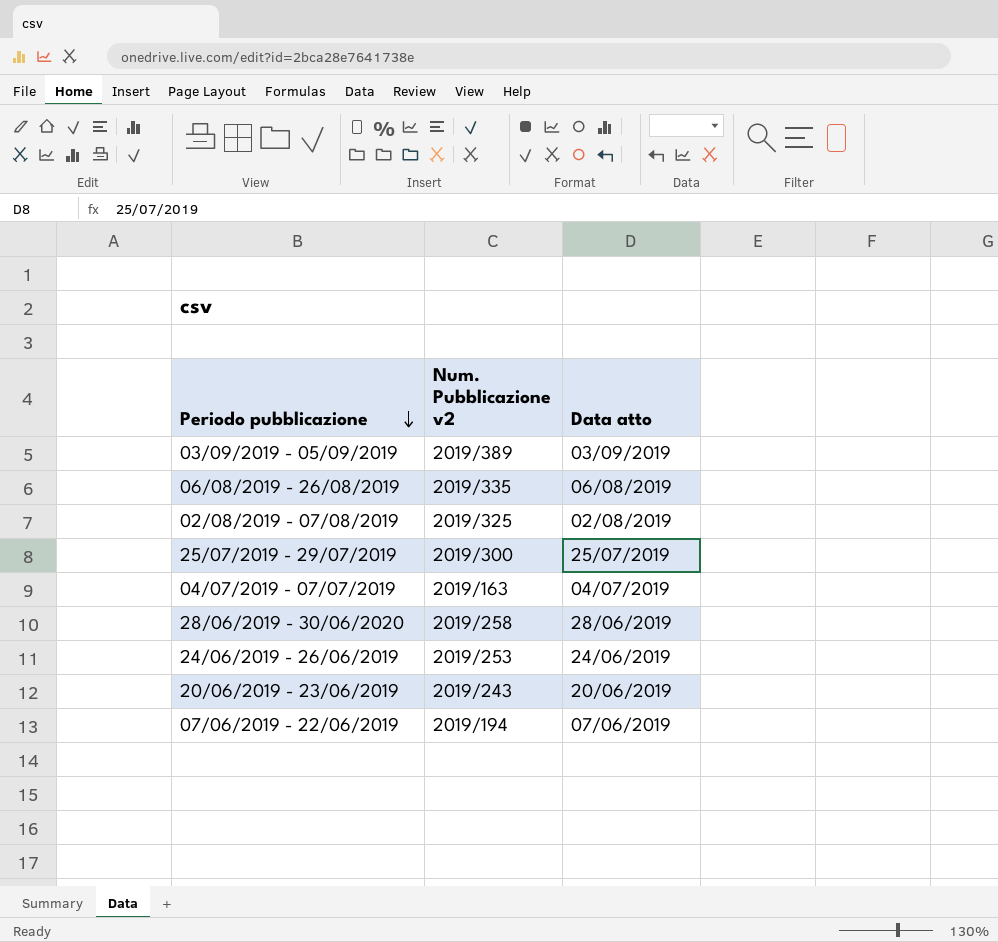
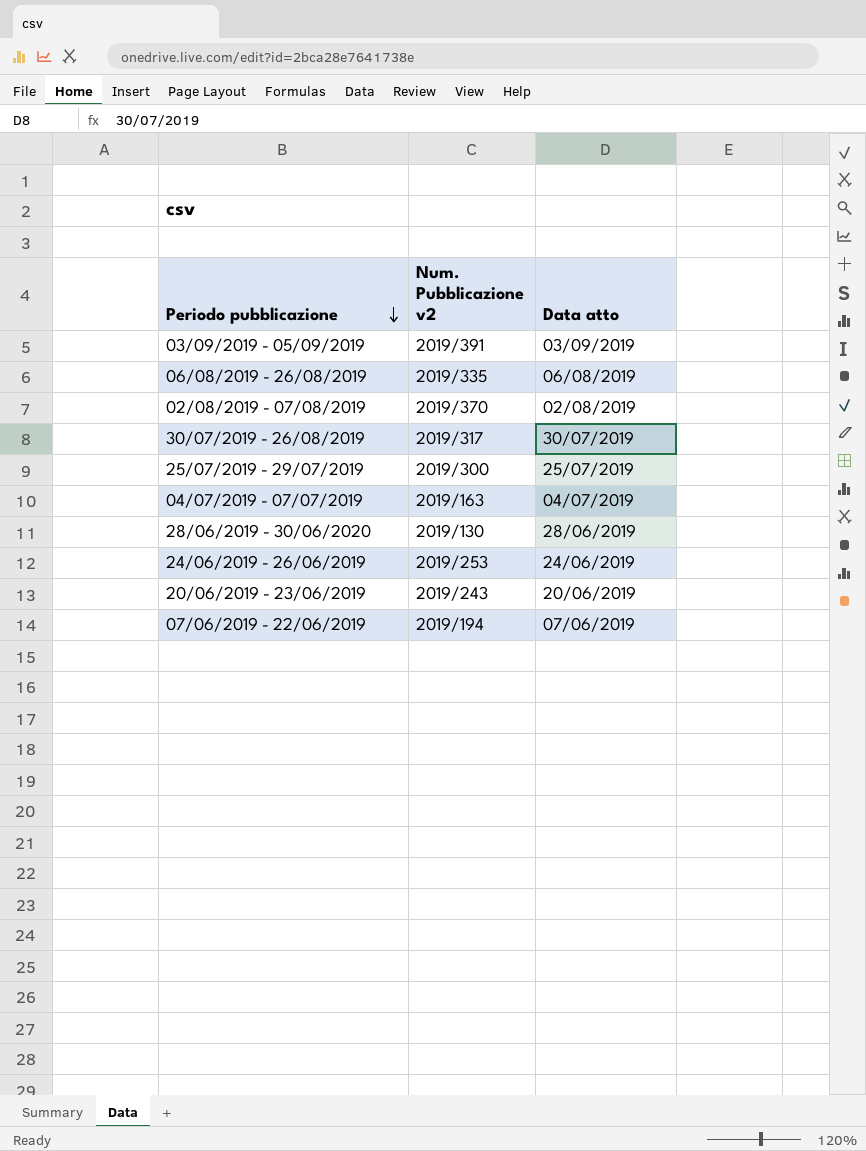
03/09/2019 - 05/09/2019 | Num. Pubblicazione v2: 2019/389 -> 2019/391
02/08/2019 - 07/08/2019 | Num. Pubblicazione v2: 2019/325 -> 2019/370
row 30/07/2019 - 26/08/2019: none -> 2019/317 | 30/07/2019
28/06/2019 - 30/06/2020 | Num. Pubblicazione v2: 2019/258 -> 2019/130

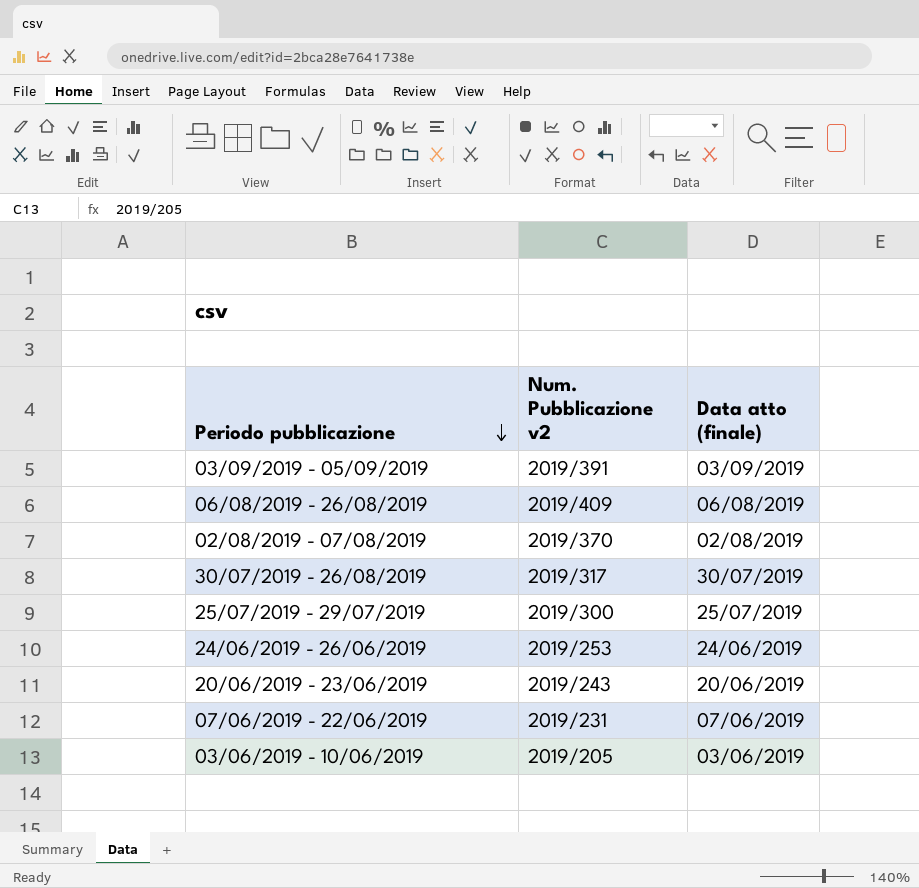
column name: Data atto -> Data atto (finale)
row 04/07/2019 - 07/07/2019: 2019/163 | 04/07/2019 -> none
row 28/06/2019 - 30/06/2020: 2019/130 | 28/06/2019 -> none
06/08/2019 - 26/08/2019 | Num. Pubblicazione v2: 2019/335 -> 2019/409
07/06/2019 - 22/06/2019 | Num. Pubblicazione v2: 2019/194 -> 2019/231
row 03/06/2019 - 10/06/2019: none -> 2019/205 | 03/06/2019

